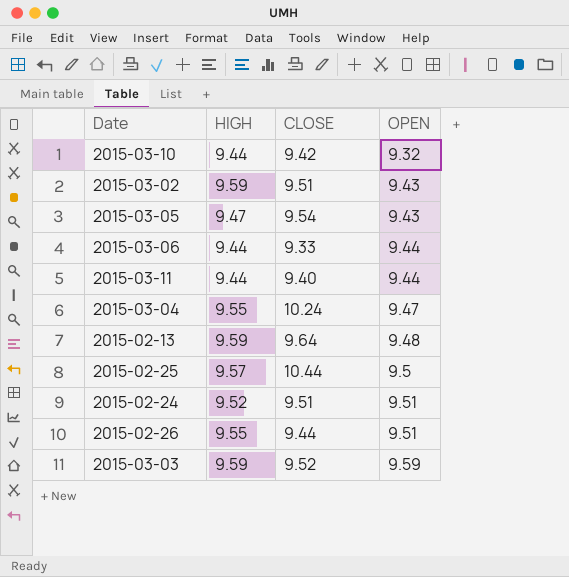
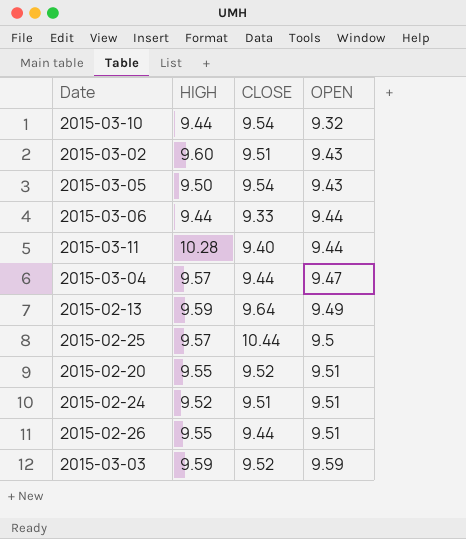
2015-03-10 | CLOSE: 9.42 -> 9.54
2015-03-02 | HIGH: 9.59 -> 9.60
2015-03-05 | HIGH: 9.47 -> 9.50
2015-03-11 | HIGH: 9.44 -> 10.28
2015-03-04 | HIGH: 9.55 -> 9.57
2015-03-04 | CLOSE: 10.24 -> 9.44
2015-02-13 | OPEN: 9.48 -> 9.49
row 2015-02-20: none -> 9.55 | 9.52 | 9.51

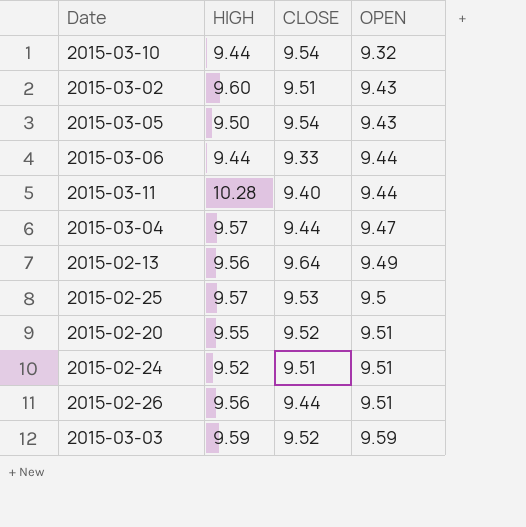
2015-02-13 | HIGH: 9.59 -> 9.56
2015-02-25 | CLOSE: 10.44 -> 9.53
2015-02-26 | HIGH: 9.55 -> 9.56

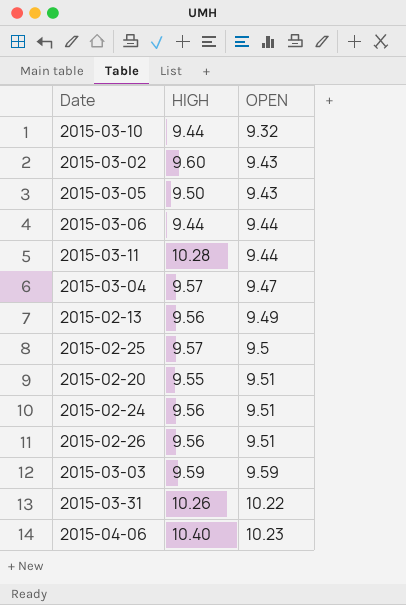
column CLOSE | position: 3 -> none
2015-02-24 | HIGH: 9.52 -> 9.56
row 2015-03-31: none -> 10.26 | 10.22
row 2015-04-06: none -> 10.40 | 10.23

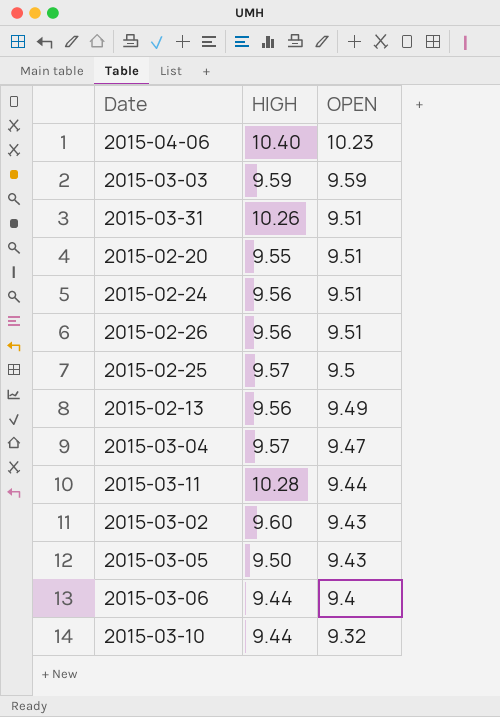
row order: OPEN ascending -> OPEN descending
2015-03-31 | OPEN: 10.22 -> 9.51
2015-03-06 | OPEN: 9.44 -> 9.4

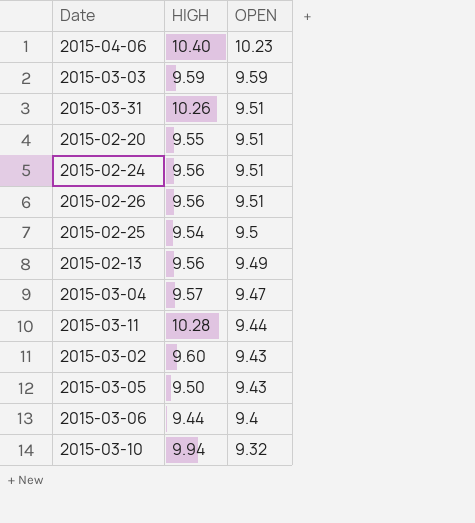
2015-02-25 | HIGH: 9.57 -> 9.54
2015-03-10 | HIGH: 9.44 -> 9.94

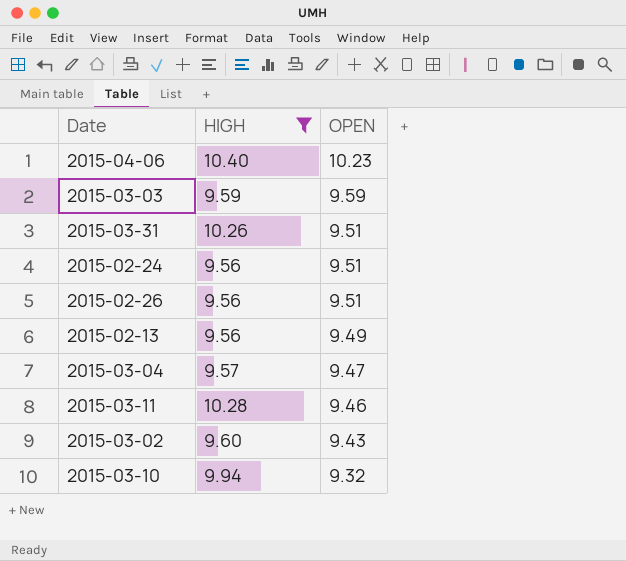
filter: none -> HIGH >= 9.56
2015-03-11 | OPEN: 9.44 -> 9.46

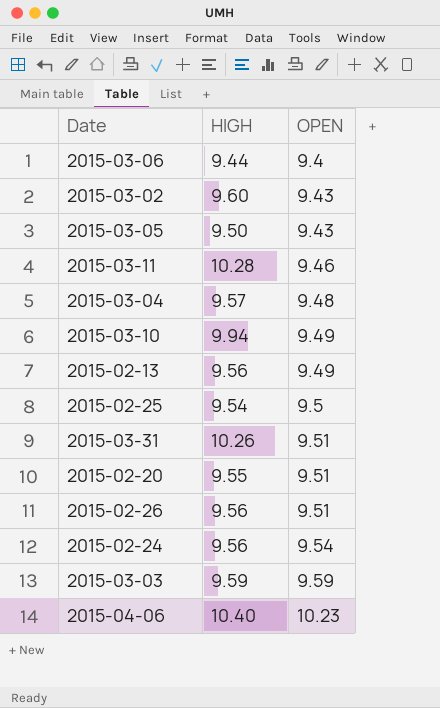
filter: HIGH >= 9.56 -> none
row order: OPEN descending -> OPEN ascending
2015-03-04 | OPEN: 9.47 -> 9.48
2015-03-10 | OPEN: 9.32 -> 9.49
2015-02-24 | OPEN: 9.51 -> 9.54

